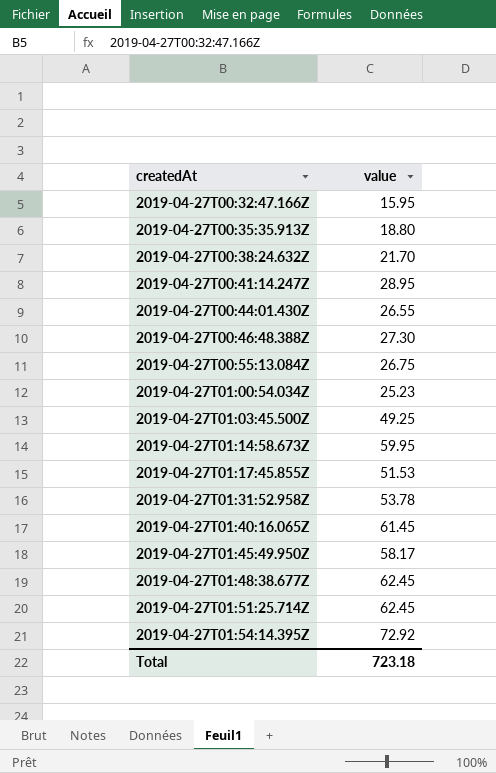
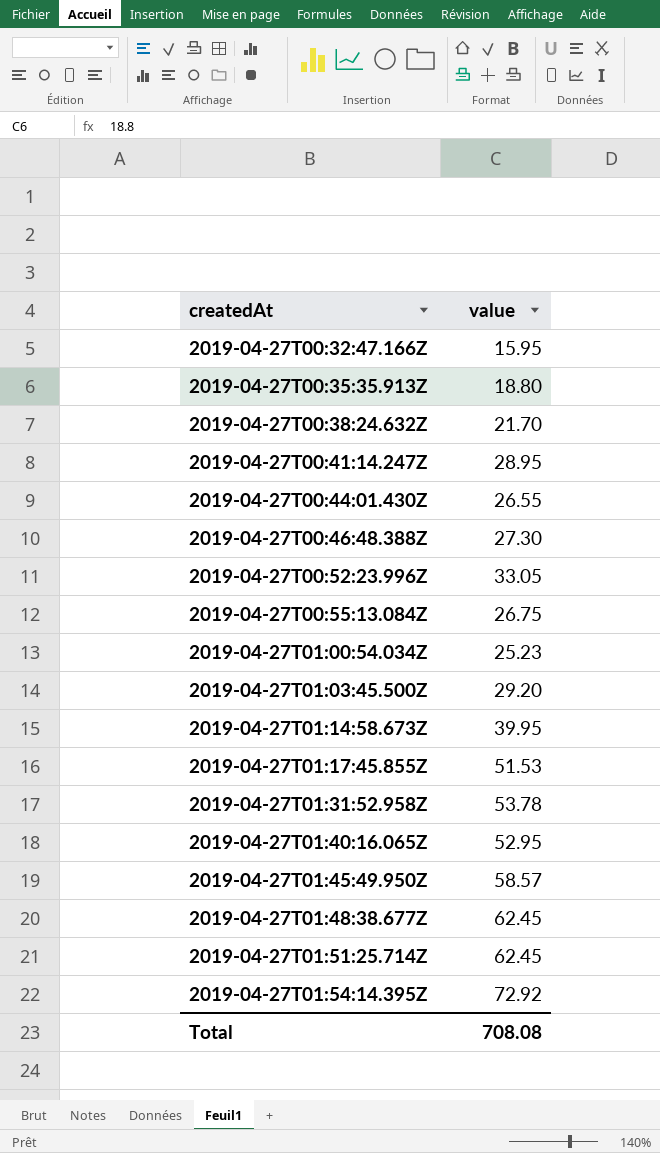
row 2019-04-27T00:52:23.996Z: none -> 33.05
2019-04-27T01:03:45.500Z | value: 49.25 -> 29.20
2019-04-27T01:14:58.673Z | value: 59.95 -> 39.95
2019-04-27T01:40:16.065Z | value: 61.45 -> 52.95
2019-04-27T01:45:49.950Z | value: 58.17 -> 58.57
Total | value: 723.18 -> 708.08

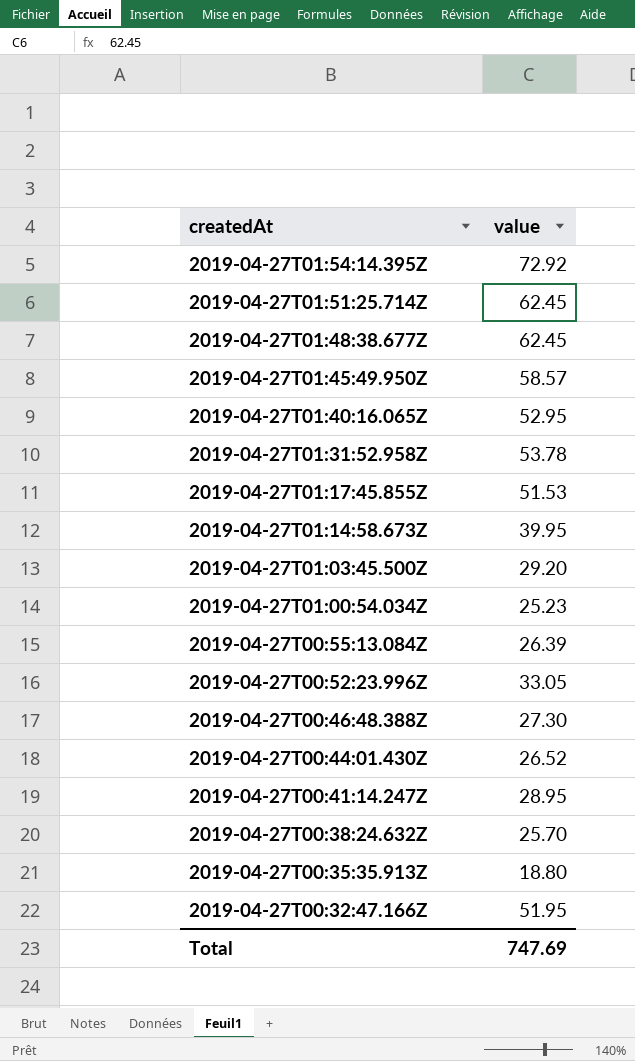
row order: createdAt ascending -> createdAt descending
2019-04-27T00:55:13.084Z | value: 26.75 -> 26.39
2019-04-27T00:44:01.430Z | value: 26.55 -> 26.52
2019-04-27T00:38:24.632Z | value: 21.70 -> 25.70
2019-04-27T00:32:47.166Z | value: 15.95 -> 51.95
Total | value: 708.08 -> 747.69

